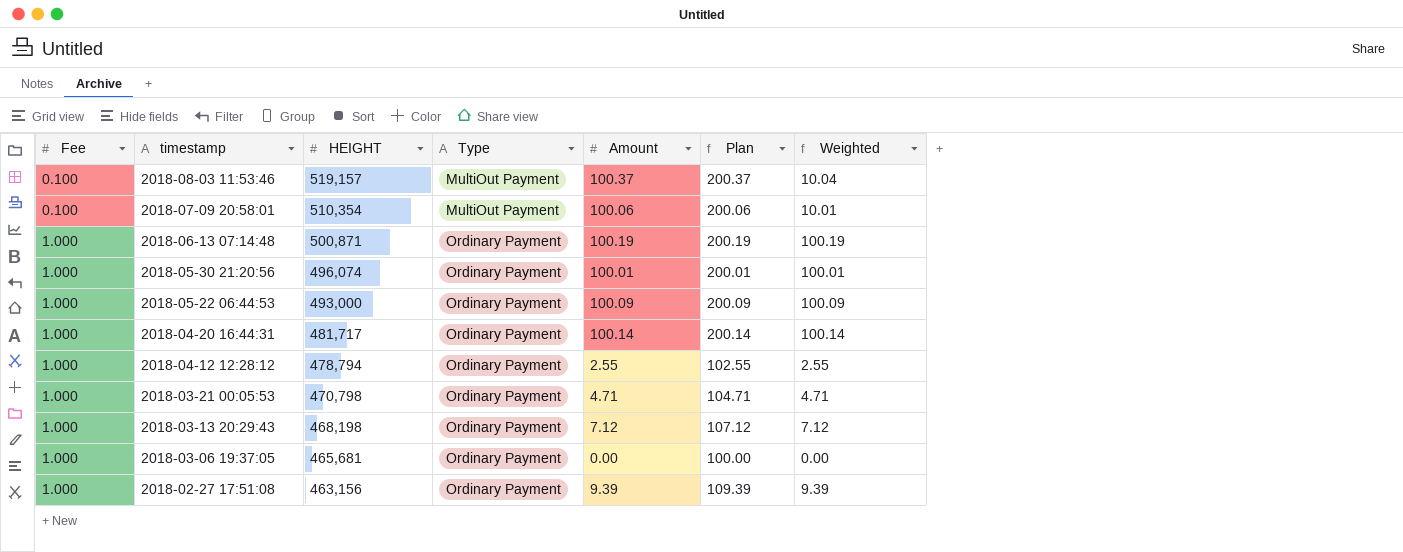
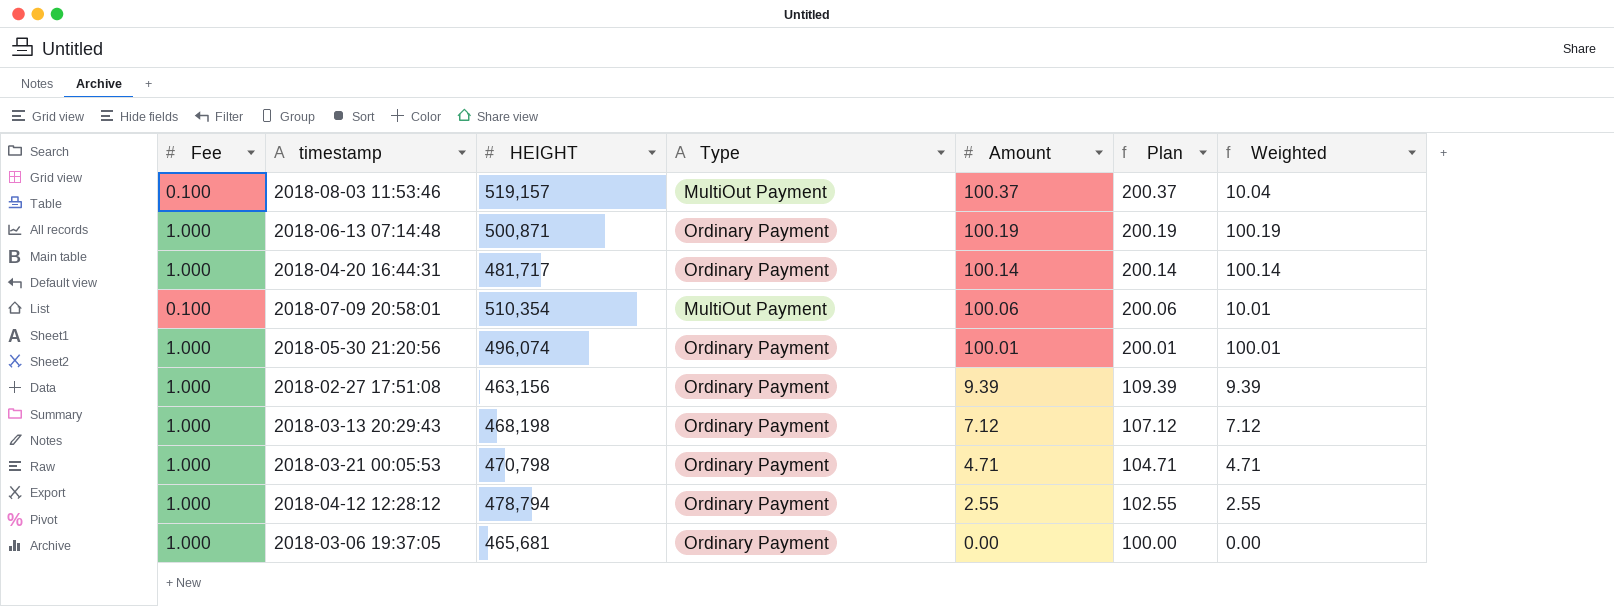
row order: Fee ascending -> Amount descending
row 2018-05-22 06:44:53: 1.000 | 493,000 | Ordinary Payment | 100.09 | 200.09 | 100.09 -> none

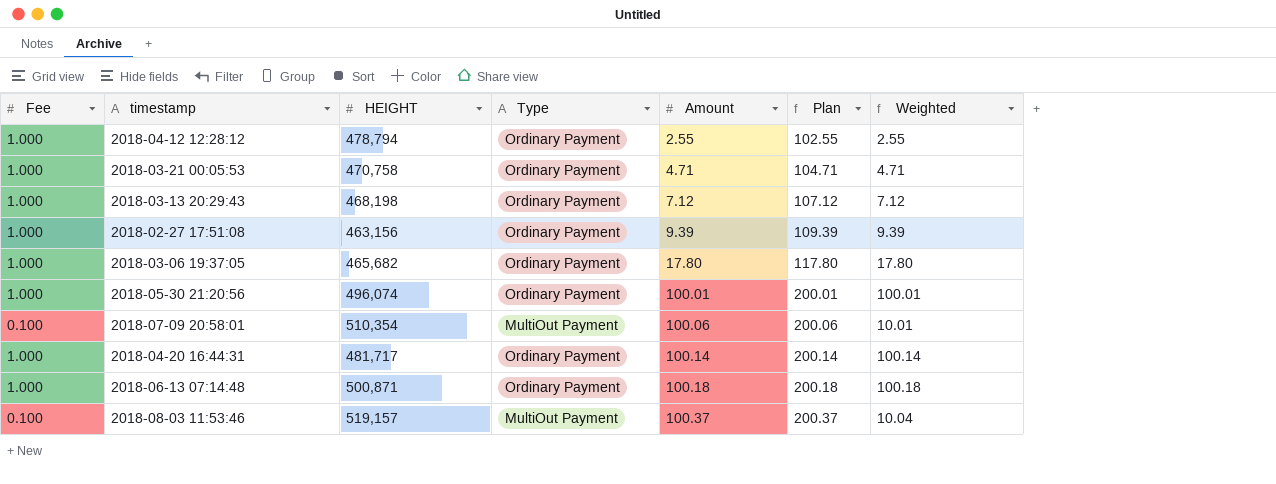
row order: Amount descending -> Amount ascending
2018-03-21 00:05:53 | HEIGHT: 470,798 -> 470,758
2018-03-06 19:37:05 | HEIGHT: 465,681 -> 465,682
2018-03-06 19:37:05 | Amount: 0.00 -> 17.80
2018-03-06 19:37:05 | Plan: 100.00 -> 117.80
2018-03-06 19:37:05 | Weighted: 0.00 -> 17.80
2018-06-13 07:14:48 | Amount: 100.19 -> 100.18
2018-06-13 07:14:48 | Plan: 200.19 -> 200.18
2018-06-13 07:14:48 | Weighted: 100.19 -> 100.18

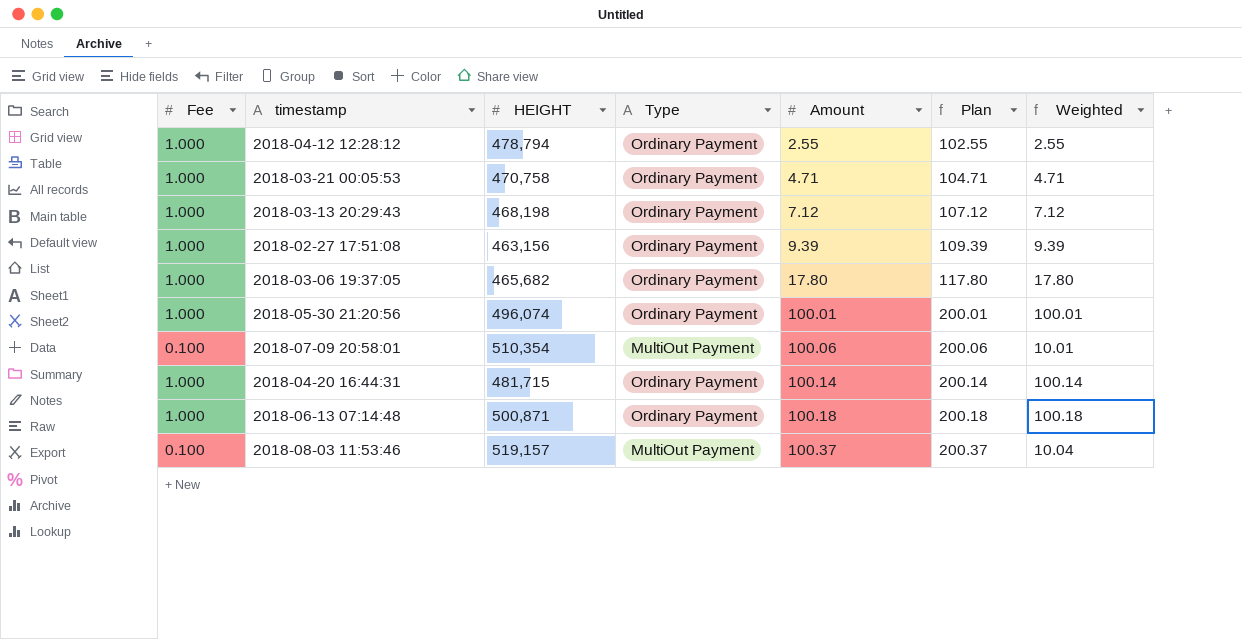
2018-04-20 16:44:31 | HEIGHT: 481,717 -> 481,715

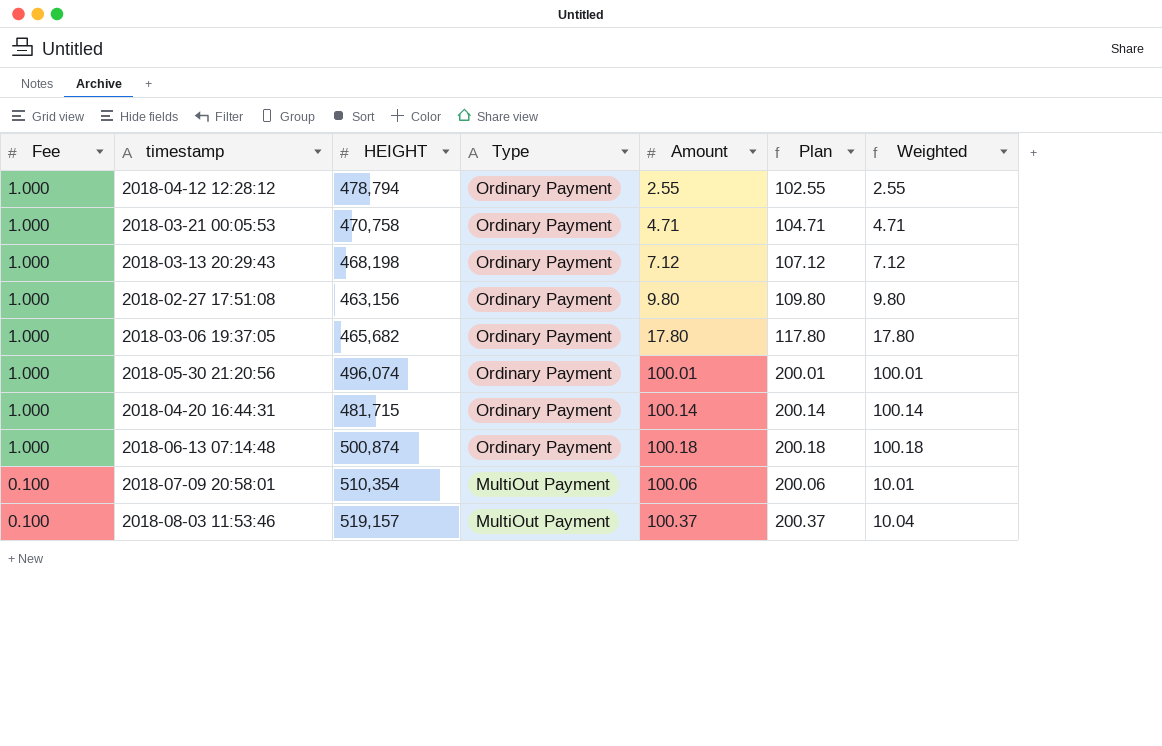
row order: Amount ascending -> Fee descending
2018-02-27 17:51:08 | Amount: 9.39 -> 9.80
2018-02-27 17:51:08 | Plan: 109.39 -> 109.80
2018-02-27 17:51:08 | Weighted: 9.39 -> 9.80
2018-06-13 07:14:48 | HEIGHT: 500,871 -> 500,874

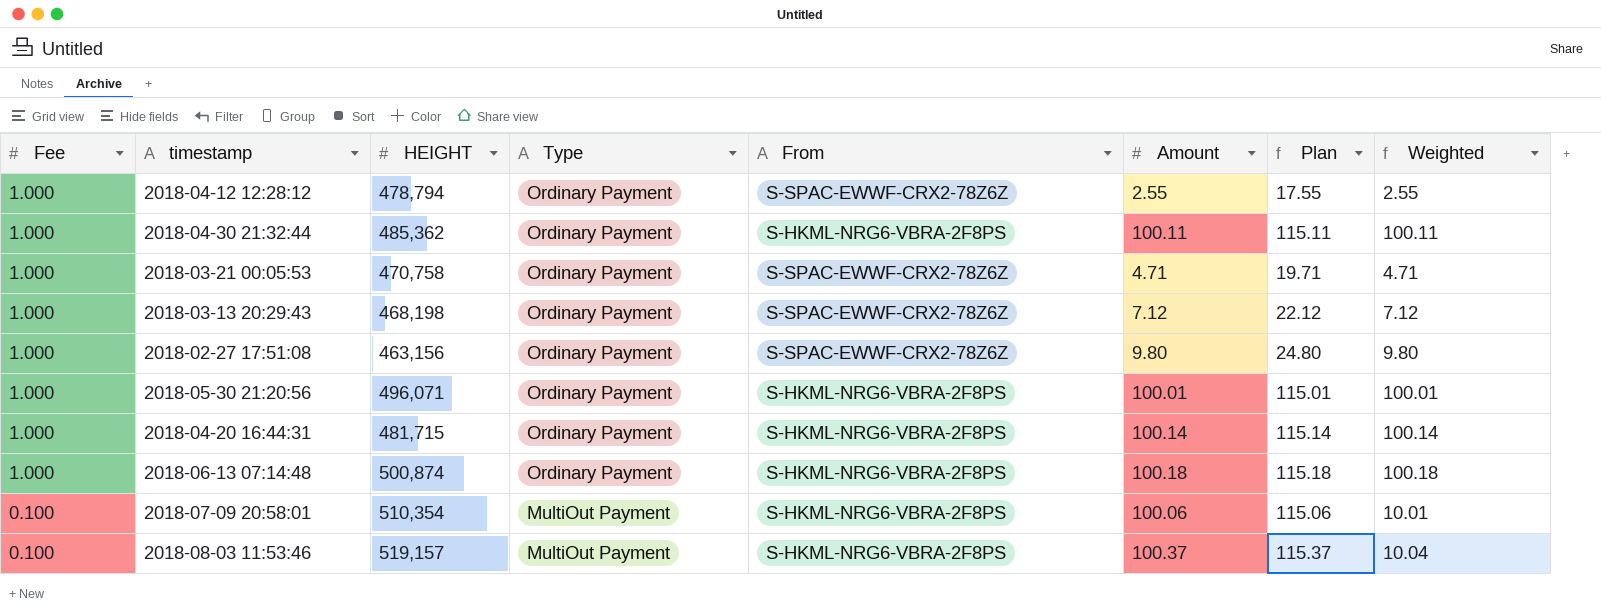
column From | position: none -> 5
column Plan | formula: [Amount] + 100 -> [Amount] + 15
row 2018-03-06 19:37:05: 1.000 | 465,682 | Ordinary Payment | 17.80 | 117.80 | 17.80 -> none
row 2018-04-30 21:32:44: none -> 1.000 | 485,362 | Ordinary Payment | S-HKML-NRG6-VBRA-2F8PS | 100.11 | 115.11 | 100.11
2018-05-30 21:20:56 | HEIGHT: 496,074 -> 496,071

